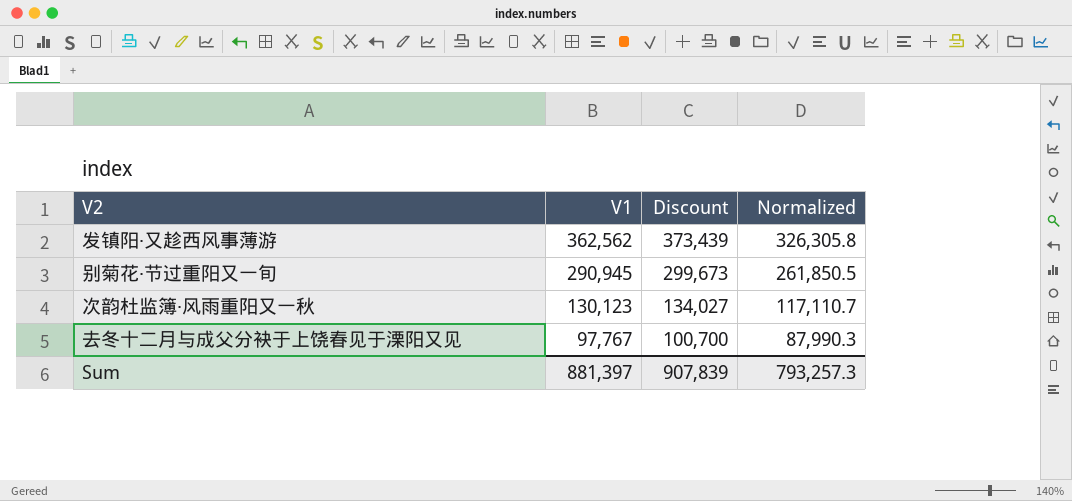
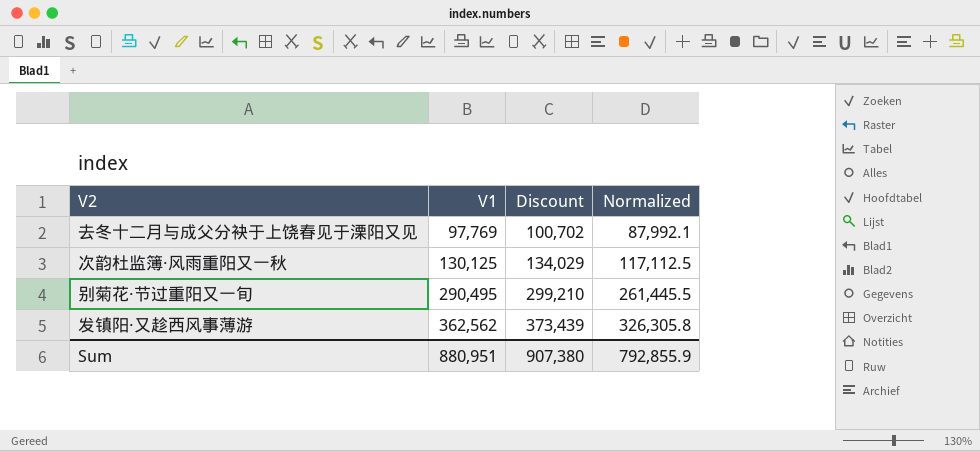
row order: V1 descending -> V1 ascending
去冬十二月与成父分袂于上饶春见于溧阳又见 | V1: 97,767 -> 97,769
去冬十二月与成父分袂于上饶春见于溧阳又见 | Discount: 100,700 -> 100,702
去冬十二月与成父分袂于上饶春见于溧阳又见 | Normalized: 87,990.3 -> 87,992.1
次韵杜监簿·风雨重阳又一秋 | V1: 130,123 -> 130,125
次韵杜监簿·风雨重阳又一秋 | Discount: 134,027 -> 134,029
次韵杜监簿·风雨重阳又一秋 | Normalized: 117,110.7 -> 117,112.5
别菊花·节过重阳又一旬 | V1: 290,945 -> 290,495
别菊花·节过重阳又一旬 | Discount: 299,673 -> 299,210
别菊花·节过重阳又一旬 | Normalized: 261,850.5 -> 261,445.5
Sum | V1: 881,397 -> 880,951
Sum | Discount: 907,839 -> 907,380
Sum | Normalized: 793,257.3 -> 792,855.9

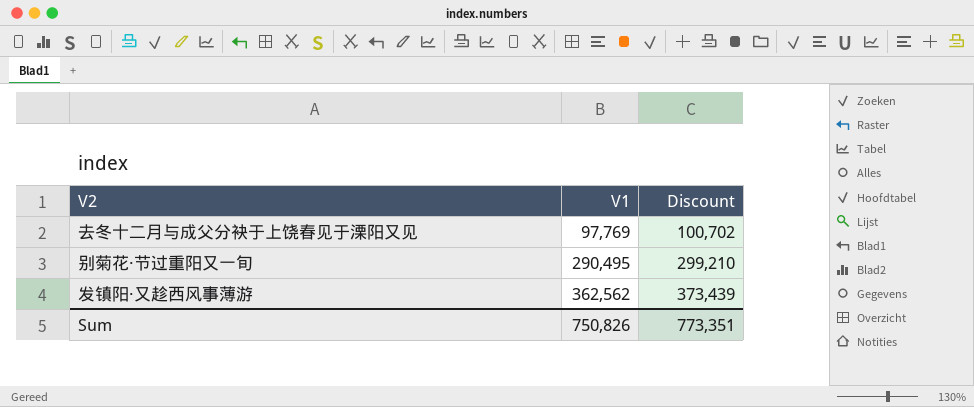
column Normalized | formula: [V1] * 0.9 -> none
row 次韵杜监簿·风雨重阳又一秋: 130,125 | 134,029 | 117,112.5 -> none
Sum | V1: 880,951 -> 750,826
Sum | Discount: 907,380 -> 773,351

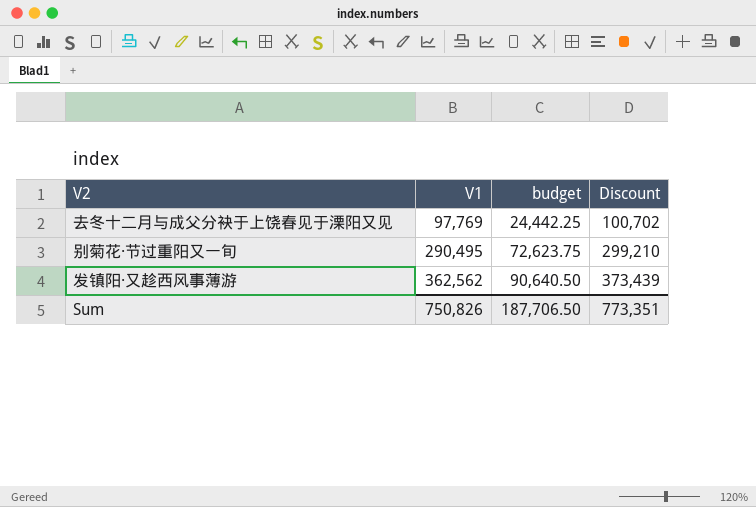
column budget | formula: none -> [V1] * 0.25

